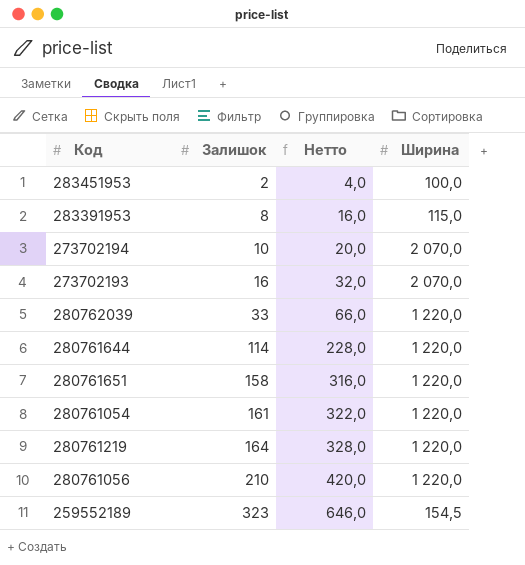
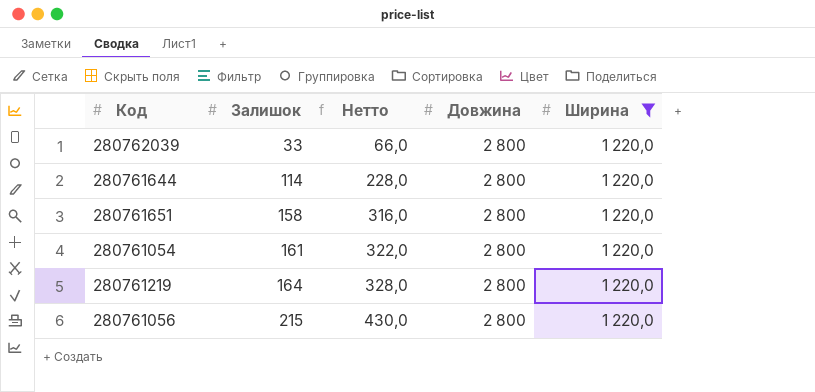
filter: none -> Ширина = 1 220,0
column Довжина | position: none -> 4
280761056 | Залишок: 210 -> 215
280761056 | Нетто: 420,0 -> 430,0

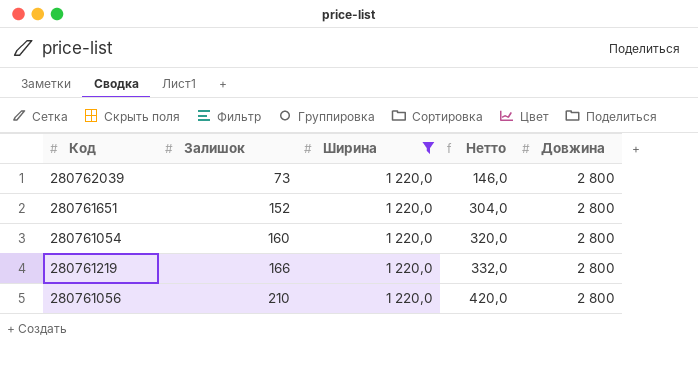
column Ширина | position: 5 -> 3
row 280761644: 114 | 228,0 | 2 800 | 1 220,0 -> none
280762039 | Залишок: 33 -> 73
280762039 | Нетто: 66,0 -> 146,0
280761651 | Залишок: 158 -> 152
280761651 | Нетто: 316,0 -> 304,0
280761054 | Залишок: 161 -> 160
280761054 | Нетто: 322,0 -> 320,0
280761219 | Залишок: 164 -> 166
280761219 | Нетто: 328,0 -> 332,0
280761056 | Залишок: 215 -> 210
280761056 | Нетто: 430,0 -> 420,0

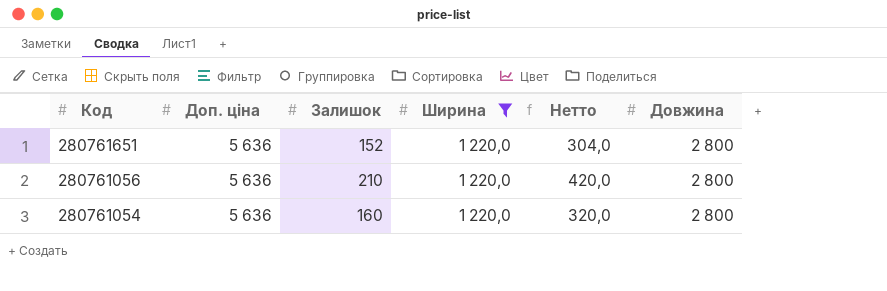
row order: Залишок ascending -> Код descending
column Доп. ціна | position: none -> 2
row 280762039: 73 | 1 220,0 | 146,0 | 2 800 -> none
row 280761219: 166 | 1 220,0 | 332,0 | 2 800 -> none

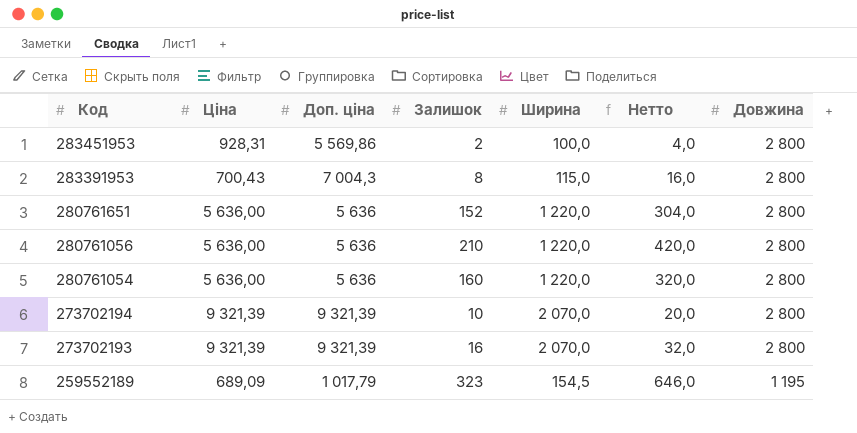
filter: Ширина = 1 220,0 -> none
column Ціна | position: none -> 2

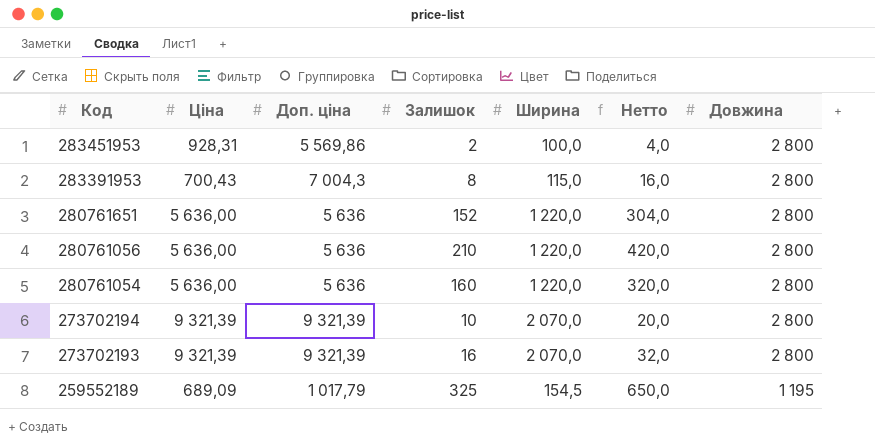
259552189 | Залишок: 323 -> 325
259552189 | Нетто: 646,0 -> 650,0

